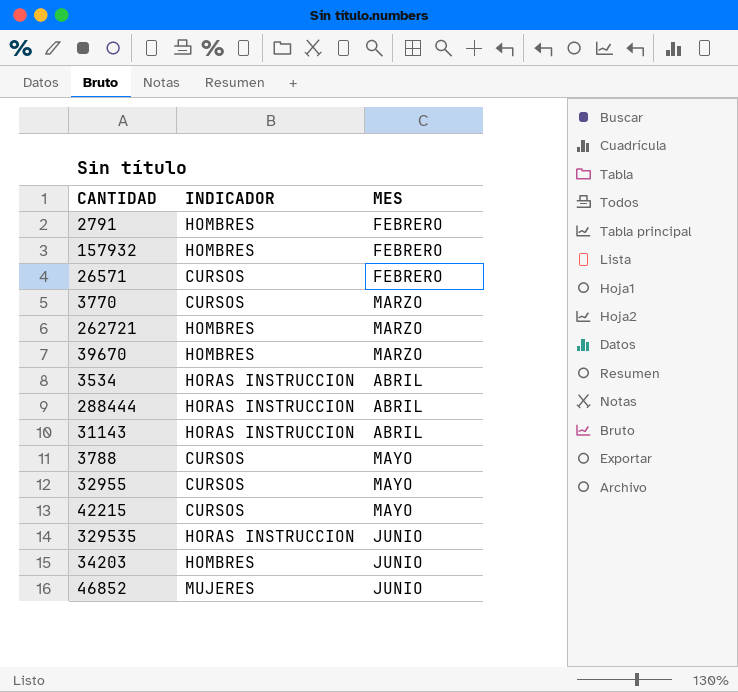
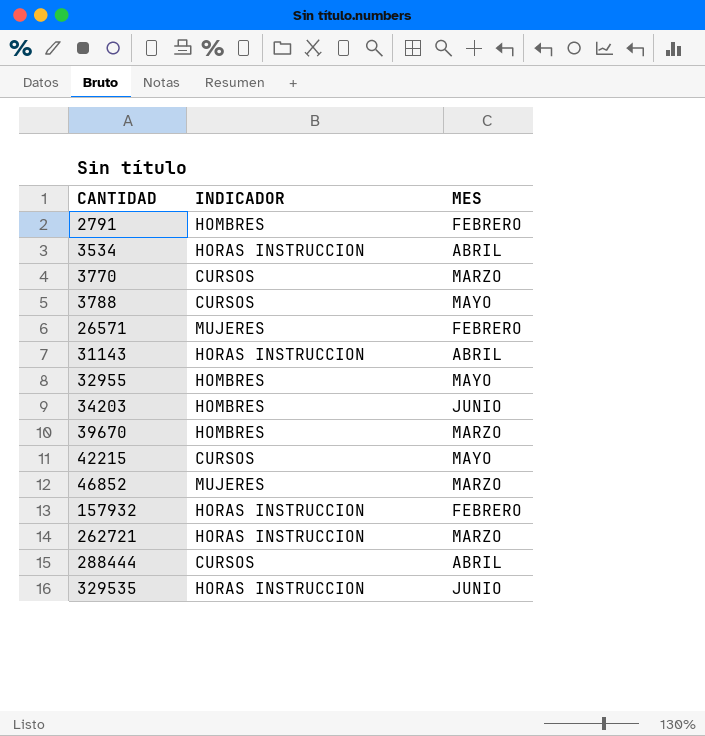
row order: MES ascending -> CANTIDAD ascending
26571 | INDICADOR: CURSOS -> MUJERES
32955 | INDICADOR: CURSOS -> HOMBRES
46852 | MES: JUNIO -> MARZO
157932 | INDICADOR: HOMBRES -> HORAS INSTRUCCION
262721 | INDICADOR: HOMBRES -> HORAS INSTRUCCION
288444 | INDICADOR: HORAS INSTRUCCION -> CURSOS

